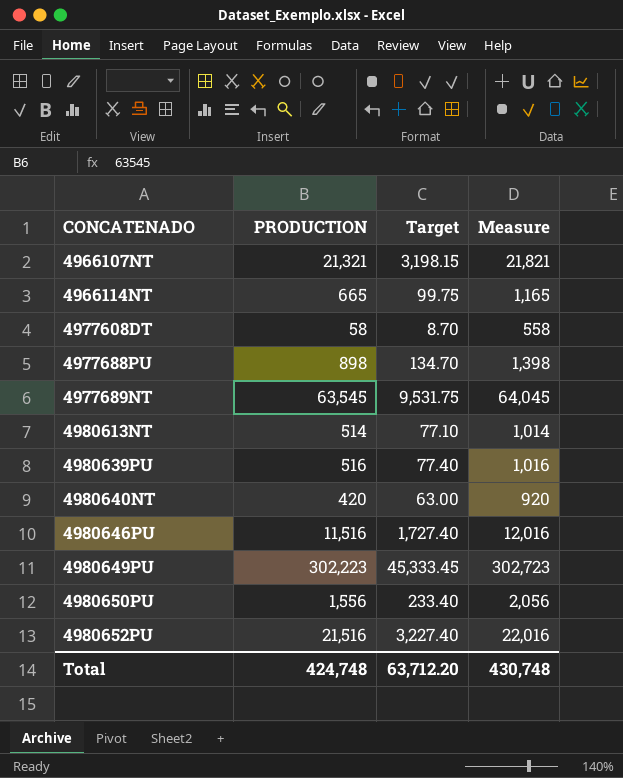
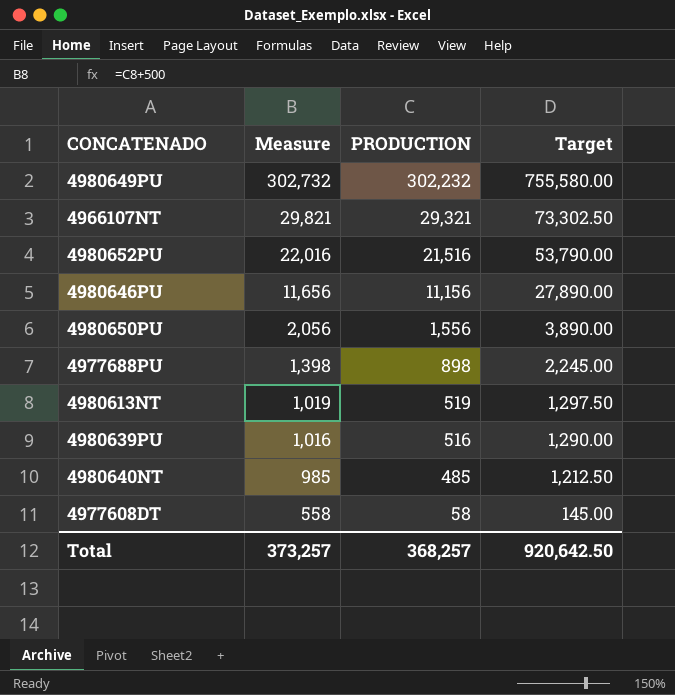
row order: CONCATENADO ascending -> Measure descending
column Measure | position: 4 -> 2
column Target | formula: [PRODUCTION] * 0.15 -> [PRODUCTION] * 2.5
row 4966114NT: 665 | 99.75 | 1,165 -> none
row 4977689NT: 63,545 | 9,531.75 | 64,045 -> none
4980649PU | Measure: 302,723 -> 302,732
4980649PU | PRODUCTION: 302,223 -> 302,232
4966107NT | Measure: 21,821 -> 29,821
4966107NT | PRODUCTION: 21,321 -> 29,321
4980646PU | Measure: 12,016 -> 11,656
4980646PU | PRODUCTION: 11,516 -> 11,156
4980613NT | Measure: 1,014 -> 1,019
4980613NT | PRODUCTION: 514 -> 519
4980640NT | Measure: 920 -> 985
4980640NT | PRODUCTION: 420 -> 485
Total | Measure: 430,748 -> 373,257
Total | PRODUCTION: 424,748 -> 368,257
Total | Target: 63,712.20 -> 920,642.50

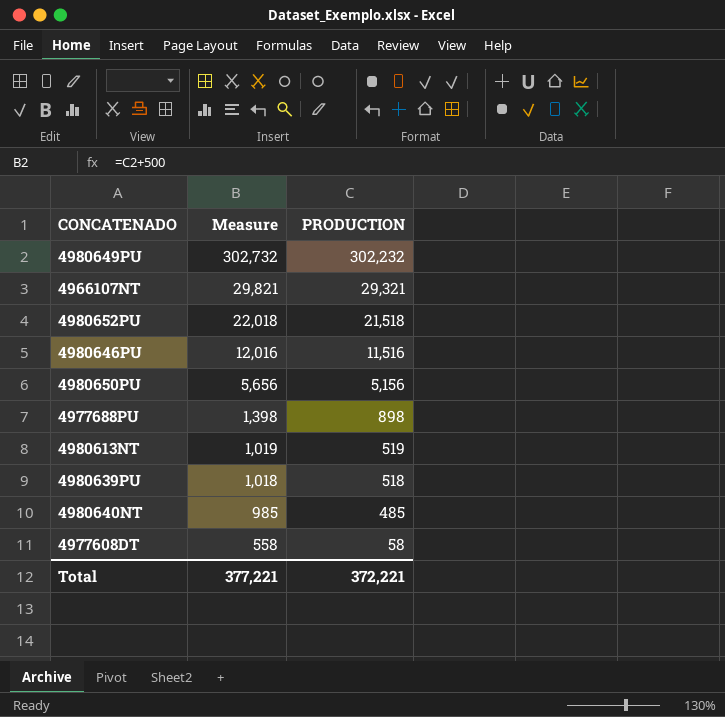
column Target | formula: [PRODUCTION] * 2.5 -> none
4980652PU | Measure: 22,016 -> 22,018
4980652PU | PRODUCTION: 21,516 -> 21,518
4980646PU | Measure: 11,656 -> 12,016
4980646PU | PRODUCTION: 11,156 -> 11,516
4980650PU | Measure: 2,056 -> 5,656
4980650PU | PRODUCTION: 1,556 -> 5,156
4980639PU | Measure: 1,016 -> 1,018
4980639PU | PRODUCTION: 516 -> 518
Total | Measure: 373,257 -> 377,221
Total | PRODUCTION: 368,257 -> 372,221

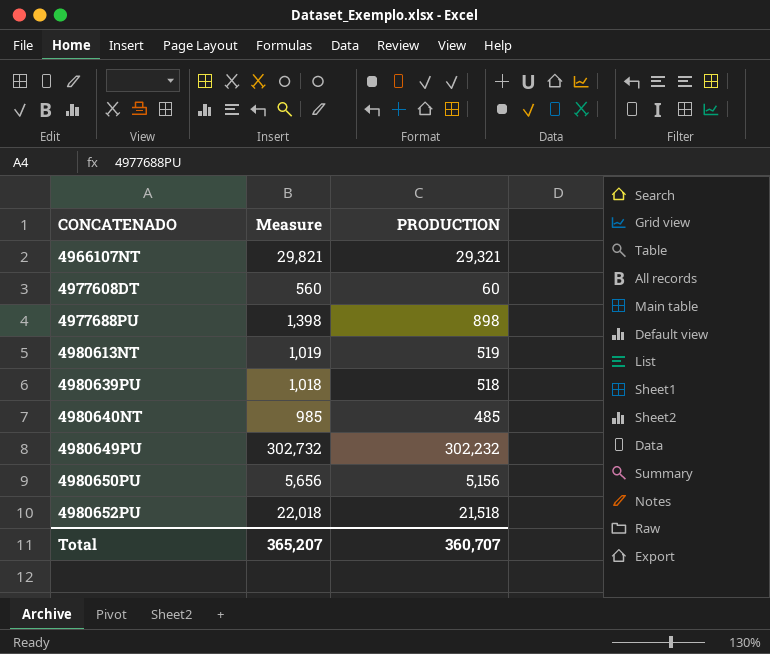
row order: Measure descending -> CONCATENADO ascending
row 4980646PU: 12,016 | 11,516 -> none
4977608DT | Measure: 558 -> 560
4977608DT | PRODUCTION: 58 -> 60
Total | Measure: 377,221 -> 365,207
Total | PRODUCTION: 372,221 -> 360,707

